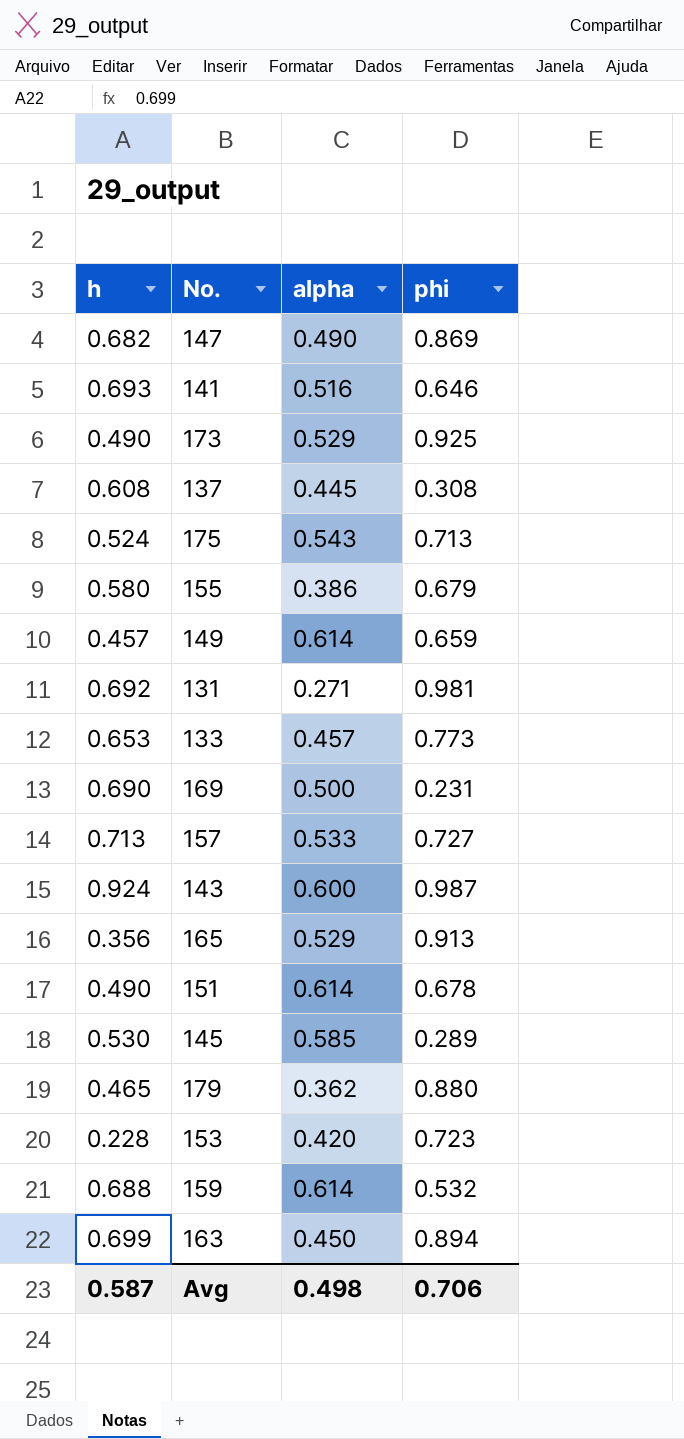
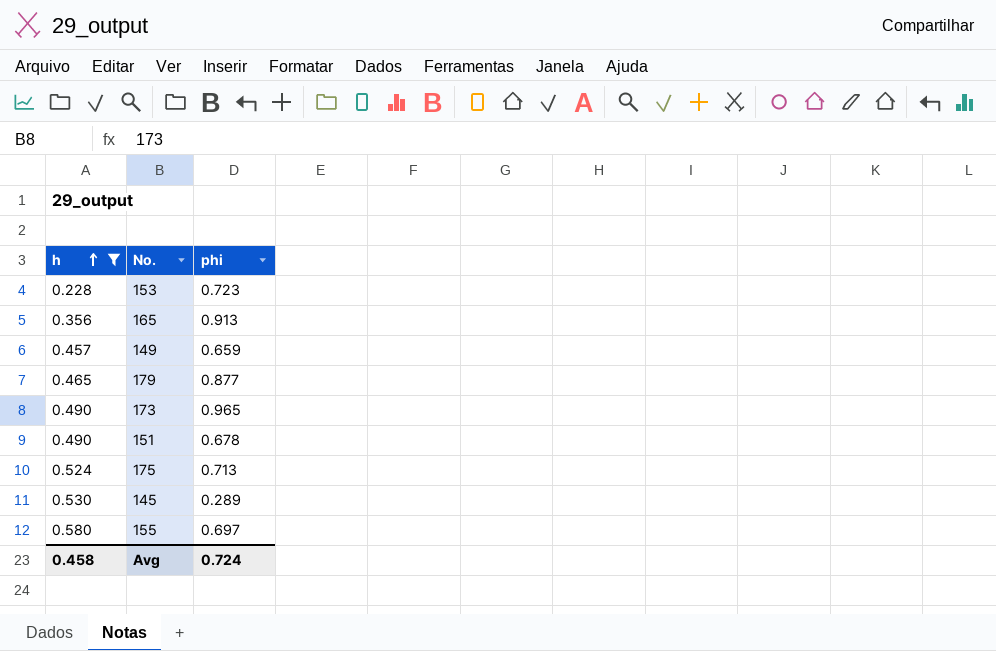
filter: none -> h <= 0.580
row order: none -> h ascending
column alpha | position: 3 -> none
179 | phi: 0.880 -> 0.877
173 | phi: 0.925 -> 0.965
155 | phi: 0.679 -> 0.697
Avg | h: 0.587 -> 0.458
Avg | phi: 0.706 -> 0.724

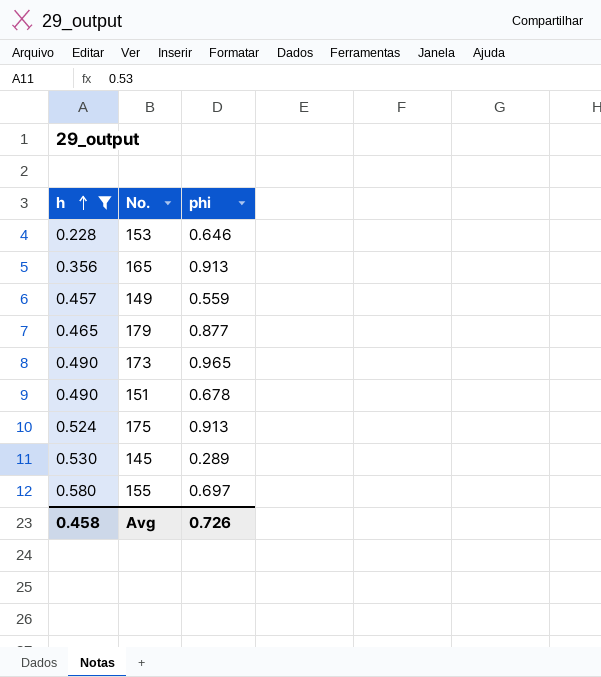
153 | phi: 0.723 -> 0.646
149 | phi: 0.659 -> 0.559
175 | phi: 0.713 -> 0.913
Avg | phi: 0.724 -> 0.726

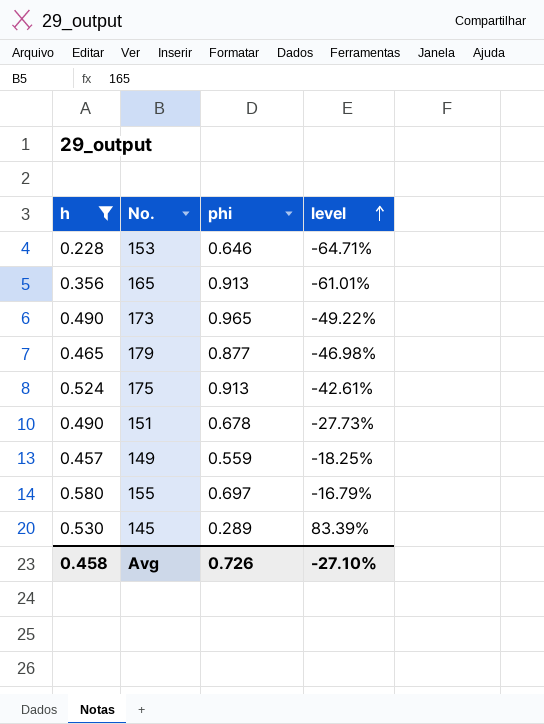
row order: h ascending -> level ascending
column level | formula: none -> ([h] - [phi]) / [phi]

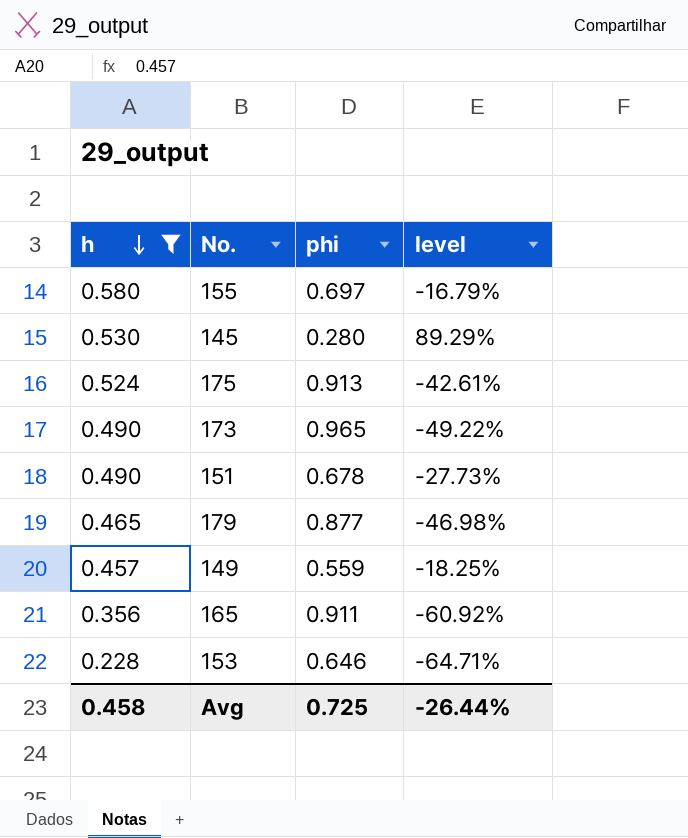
row order: level ascending -> h descending
145 | phi: 0.289 -> 0.280
145 | level: 83.39% -> 89.29%
165 | phi: 0.913 -> 0.911
165 | level: -61.01% -> -60.92%
Avg | phi: 0.726 -> 0.725
Avg | level: -27.10% -> -26.44%

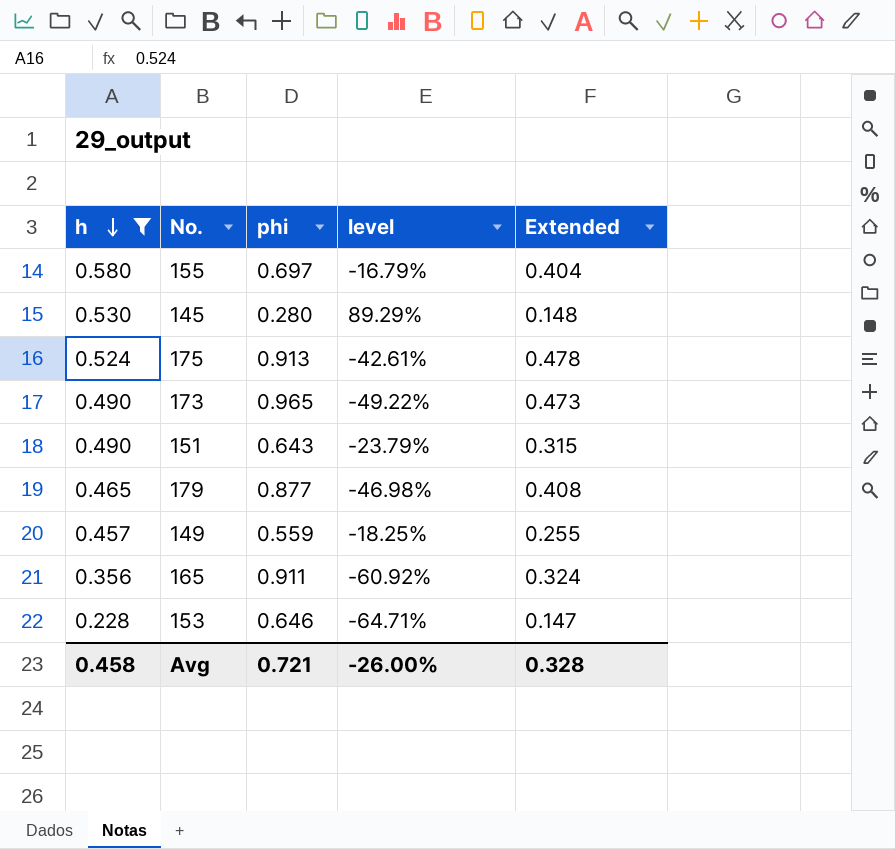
column Extended | formula: none -> [h] * [phi]
151 | phi: 0.678 -> 0.643
151 | level: -27.73% -> -23.79%
Avg | phi: 0.725 -> 0.721
Avg | level: -26.44% -> -26.00%

